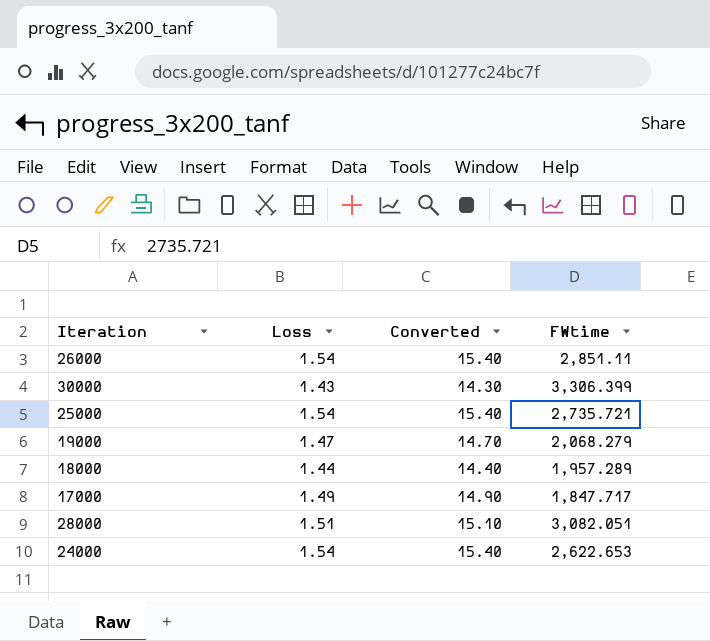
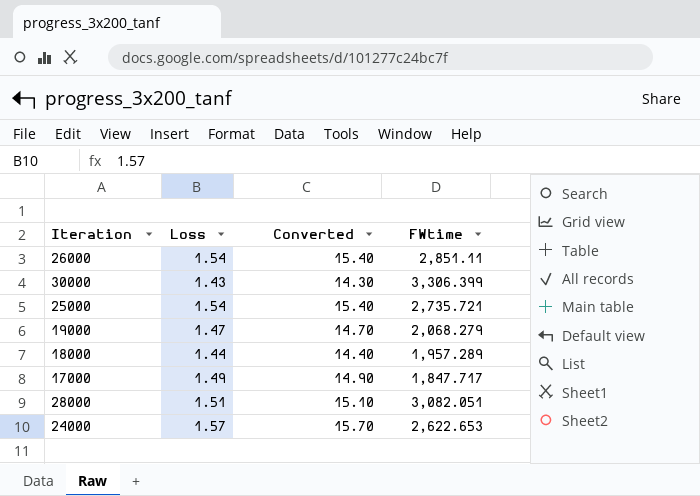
24000 | Loss: 1.54 -> 1.57
24000 | Converted: 15.40 -> 15.70

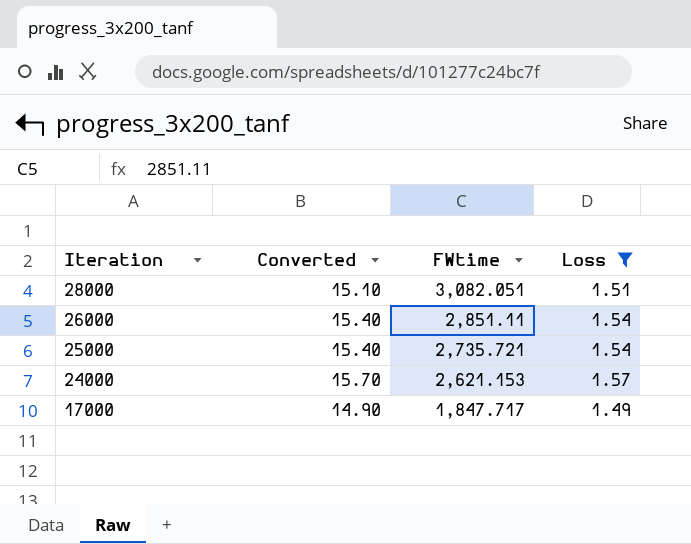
filter: none -> Loss >= 1.49
row order: none -> Iteration descending
column Loss | position: 2 -> 4
24000 | FWtime: 2,622.653 -> 2,621.153

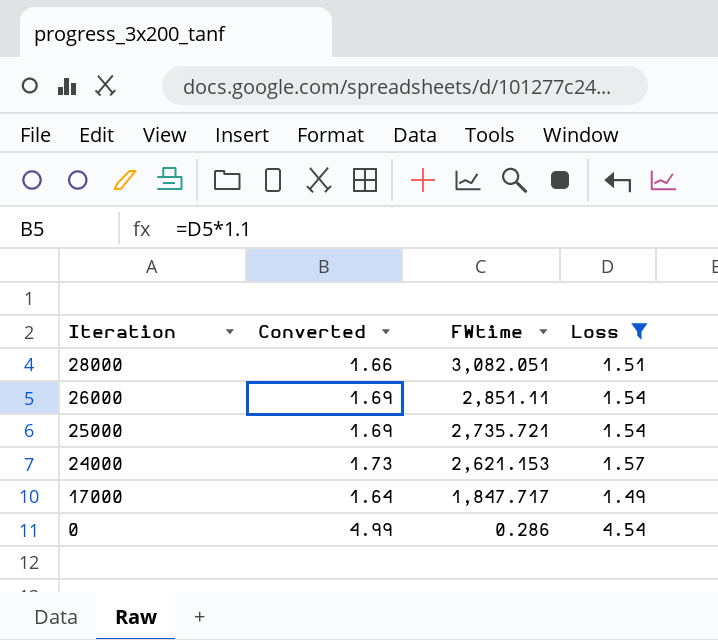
column Converted | formula: [Loss] * 10 -> [Loss] * 1.1
row 0: none -> 4.99 | 0.286 | 4.54

